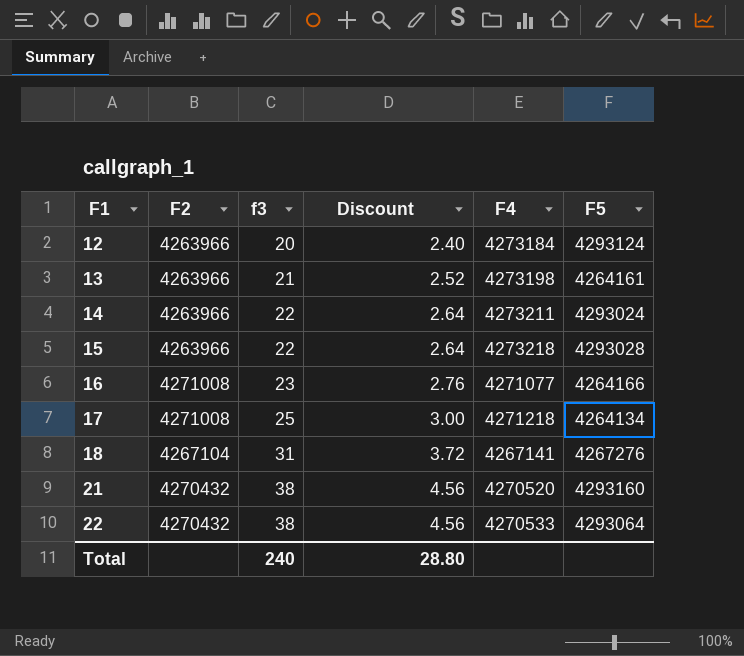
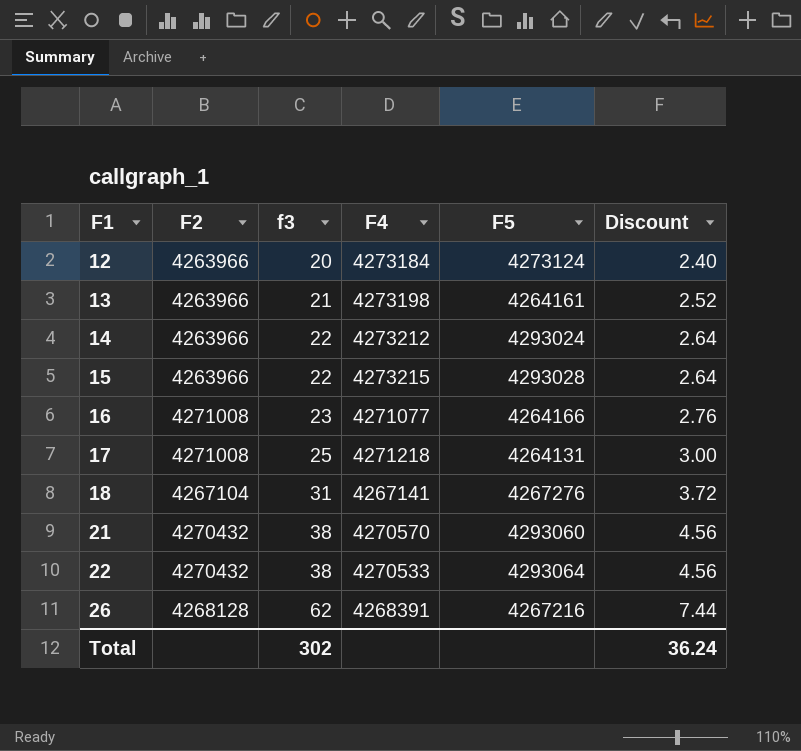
column Discount | position: 4 -> 6
12 | F5: 4293124 -> 4273124
14 | F4: 4273211 -> 4273212
15 | F4: 4273218 -> 4273215
17 | F5: 4264134 -> 4264131
21 | F4: 4270520 -> 4270570
21 | F5: 4293160 -> 4293060
row 26: none -> 4268128 | 62 | 4268391 | 4267216 | 7.44
Total | f3: 240 -> 302
Total | Discount: 28.80 -> 36.24

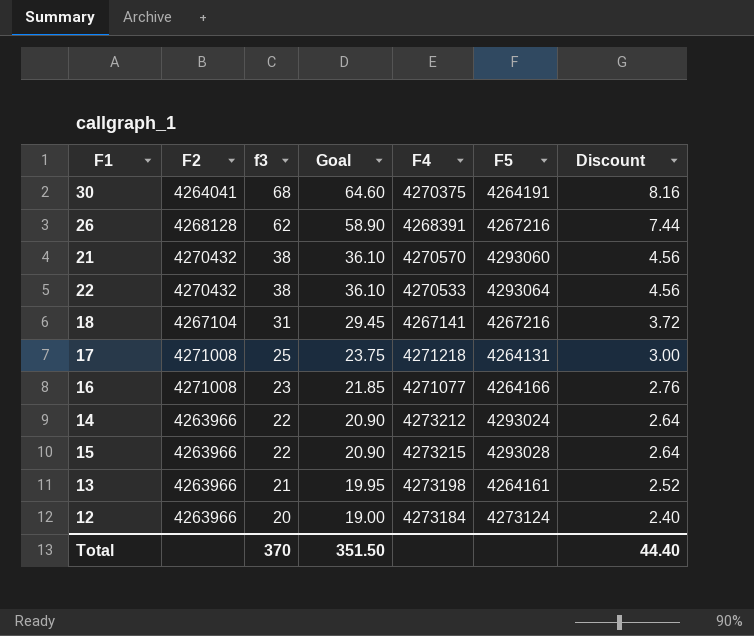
row order: F1 ascending -> f3 descending
column Goal | formula: none -> [f3] * 0.95
row 30: none -> 4264041 | 68 | 64.60 | 4270375 | 4264191 | 8.16
18 | F5: 4267276 -> 4267216
Total | f3: 302 -> 370
Total | Discount: 36.24 -> 44.40

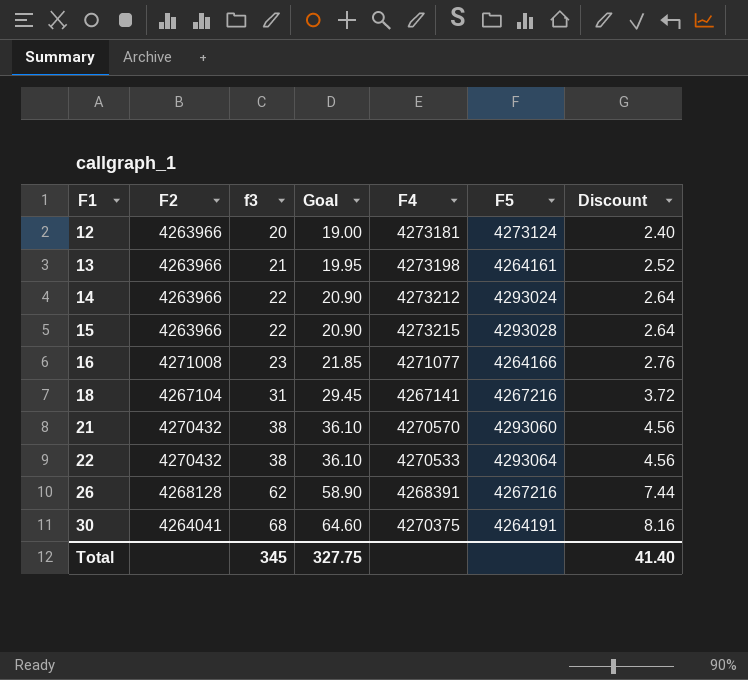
row order: f3 descending -> F1 ascending
row 17: 4271008 | 25 | 23.75 | 4271218 | 4264131 | 3.00 -> none
12 | F4: 4273184 -> 4273181
Total | f3: 370 -> 345
Total | Goal: 351.50 -> 327.75
Total | Discount: 44.40 -> 41.40

